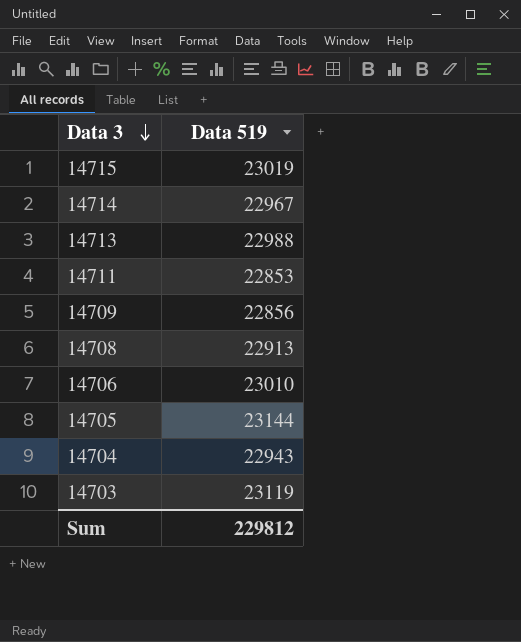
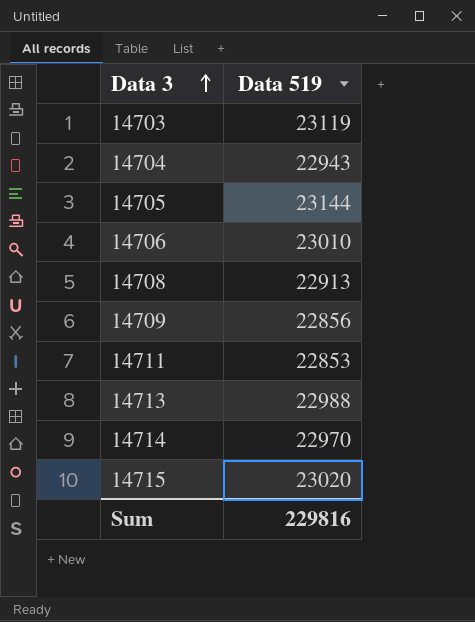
row order: Data 3 descending -> Data 3 ascending
14714 | Data 519: 22967 -> 22970
14715 | Data 519: 23019 -> 23020
Sum | Data 519: 229812 -> 229816

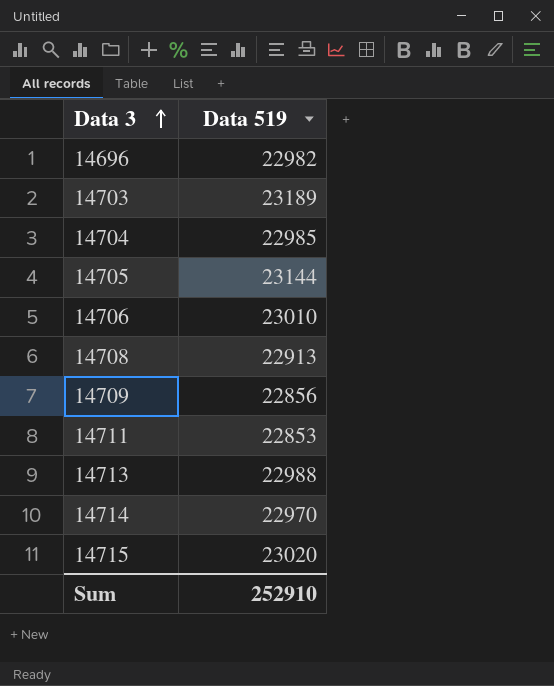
row 14696: none -> 22982
14703 | Data 519: 23119 -> 23189
14704 | Data 519: 22943 -> 22985
Sum | Data 519: 229816 -> 252910

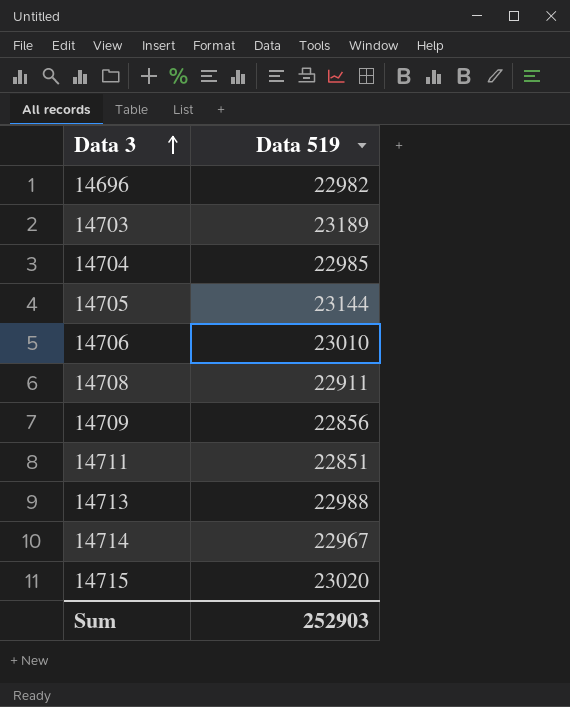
14708 | Data 519: 22913 -> 22911
14711 | Data 519: 22853 -> 22851
14714 | Data 519: 22970 -> 22967
Sum | Data 519: 252910 -> 252903

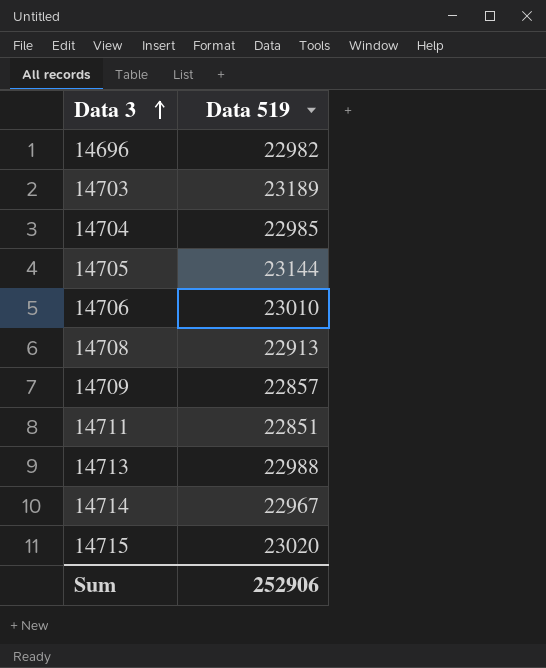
14708 | Data 519: 22911 -> 22913
14709 | Data 519: 22856 -> 22857
Sum | Data 519: 252903 -> 252906

